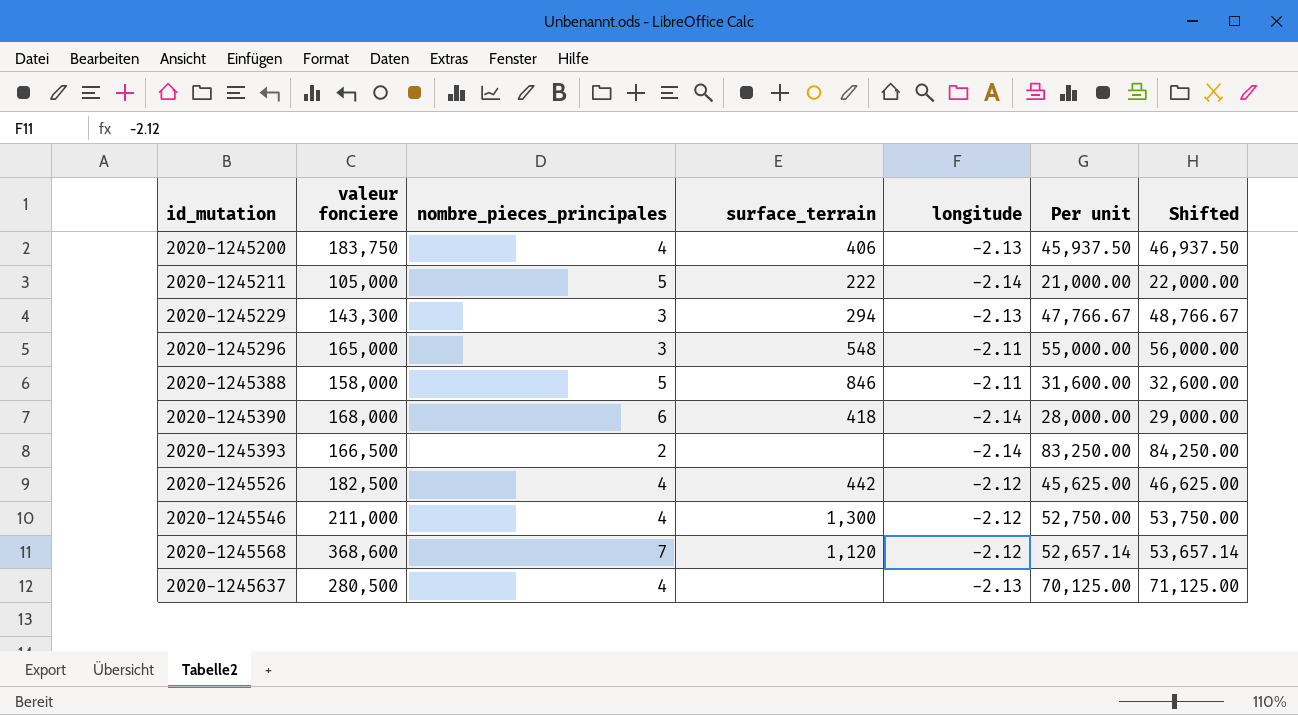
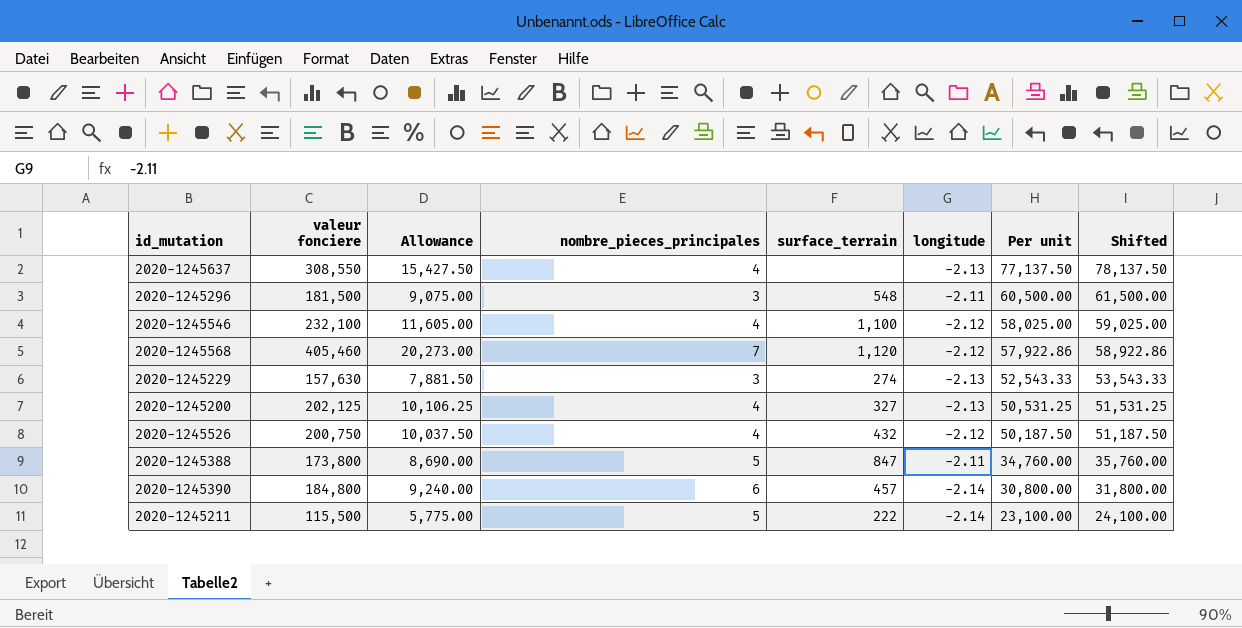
row order: id_mutation ascending -> Per unit descending
column Allowance | formula: none -> [valeur fonciere] * 0.05
row 2020-1245393: 166,500 | 2 | none | -2.14 | 83,250.00 | 84,250.00 -> none
2020-1245637 | valeur fonciere: 280,500 -> 308,550
2020-1245637 | Per unit: 70,125.00 -> 77,137.50
2020-1245637 | Shifted: 71,125.00 -> 78,137.50
2020-1245296 | valeur fonciere: 165,000 -> 181,500
2020-1245296 | Per unit: 55,000.00 -> 60,500.00
2020-1245296 | Shifted: 56,000.00 -> 61,500.00
2020-1245546 | valeur fonciere: 211,000 -> 232,100
2020-1245546 | surface_terrain: 1,300 -> 1,100
2020-1245546 | Per unit: 52,750.00 -> 58,025.00
2020-1245546 | Shifted: 53,750.00 -> 59,025.00
2020-1245568 | valeur fonciere: 368,600 -> 405,460
2020-1245568 | Per unit: 52,657.14 -> 57,922.86
2020-1245568 | Shifted: 53,657.14 -> 58,922.86
2020-1245229 | valeur fonciere: 143,300 -> 157,630
2020-1245229 | surface_terrain: 294 -> 274
2020-1245229 | Per unit: 47,766.67 -> 52,543.33
2020-1245229 | Shifted: 48,766.67 -> 53,543.33
2020-1245200 | valeur fonciere: 183,750 -> 202,125
2020-1245200 | surface_terrain: 406 -> 327
2020-1245200 | Per unit: 45,937.50 -> 50,531.25
2020-1245200 | Shifted: 46,937.50 -> 51,531.25
2020-1245526 | valeur fonciere: 182,500 -> 200,750
2020-1245526 | surface_terrain: 442 -> 432
2020-1245526 | Per unit: 45,625.00 -> 50,187.50
2020-1245526 | Shifted: 46,625.00 -> 51,187.50
2020-1245388 | valeur fonciere: 158,000 -> 173,800
2020-1245388 | surface_terrain: 846 -> 847
2020-1245388 | Per unit: 31,600.00 -> 34,760.00
2020-1245388 | Shifted: 32,600.00 -> 35,760.00
2020-1245390 | valeur fonciere: 168,000 -> 184,800
2020-1245390 | surface_terrain: 418 -> 457
2020-1245390 | Per unit: 28,000.00 -> 30,800.00
2020-1245390 | Shifted: 29,000.00 -> 31,800.00
2020-1245211 | valeur fonciere: 105,000 -> 115,500
2020-1245211 | Per unit: 21,000.00 -> 23,100.00
2020-1245211 | Shifted: 22,000.00 -> 24,100.00

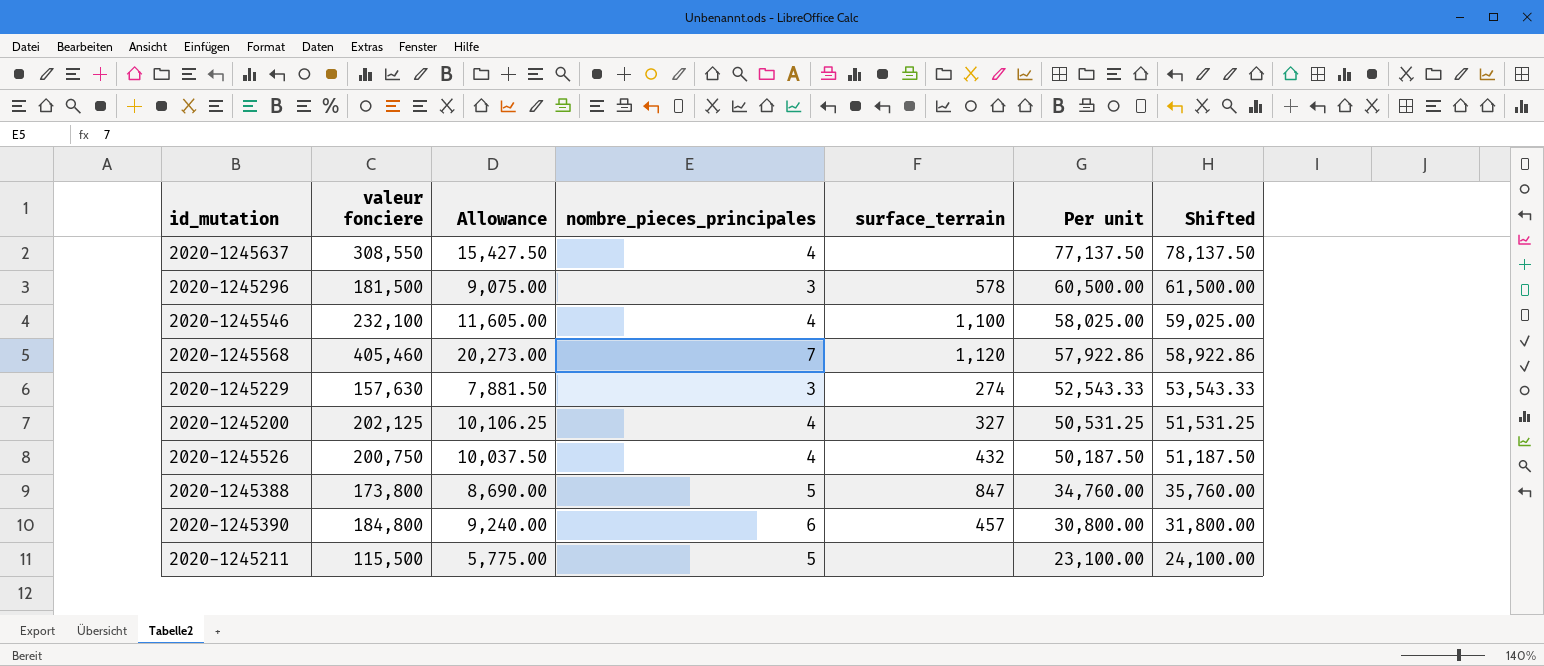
column longitude | position: 6 -> none
2020-1245296 | surface_terrain: 548 -> 578
2020-1245211 | surface_terrain: 222 -> none

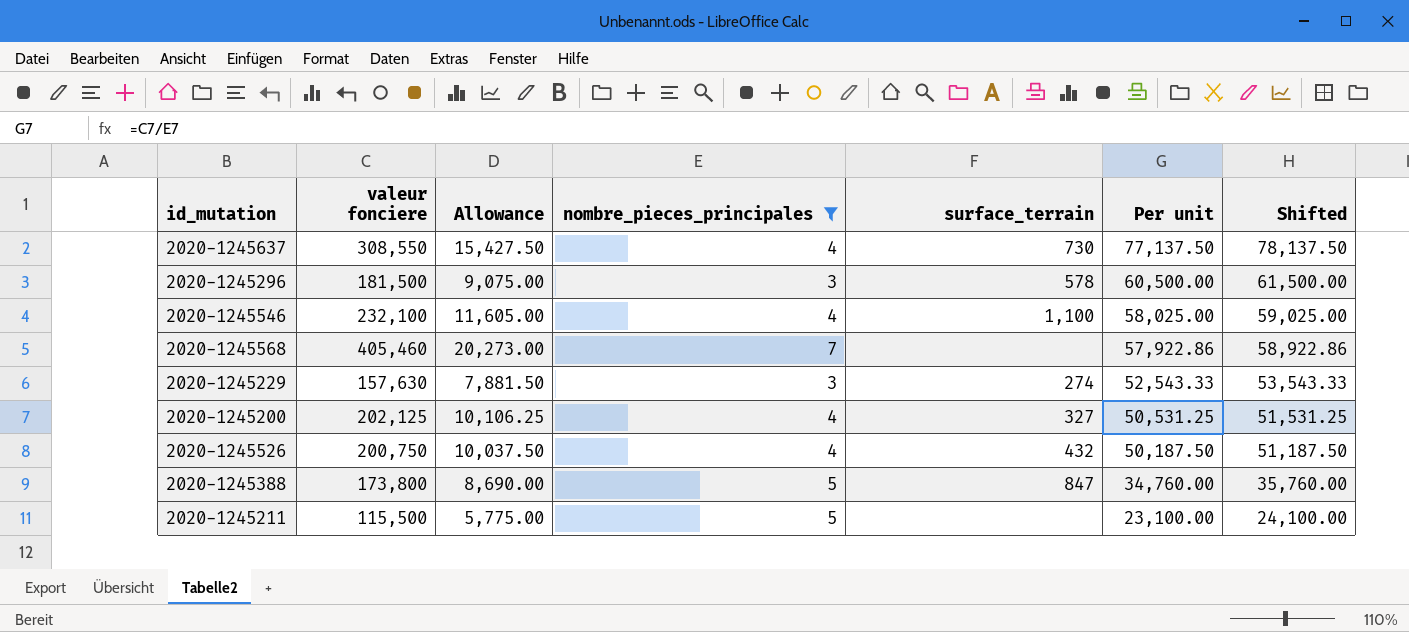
filter: none -> nombre_pieces_principales != 6
2020-1245637 | surface_terrain: none -> 730
2020-1245568 | surface_terrain: 1,120 -> none

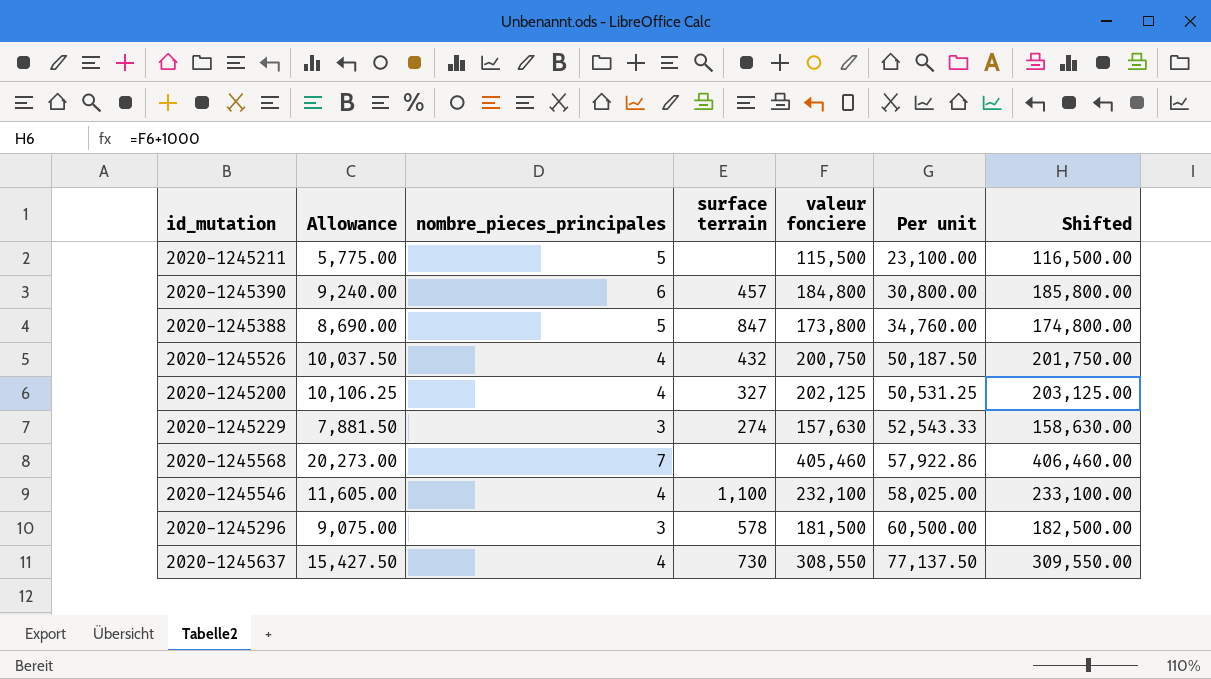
filter: nombre_pieces_principales != 6 -> none
row order: Per unit descending -> Per unit ascending
column name: surface_terrain -> surface terrain
column valeur fonciere | position: 2 -> 5
column Shifted | formula: [Per unit] + 1000 -> [valeur fonciere] + 1000

